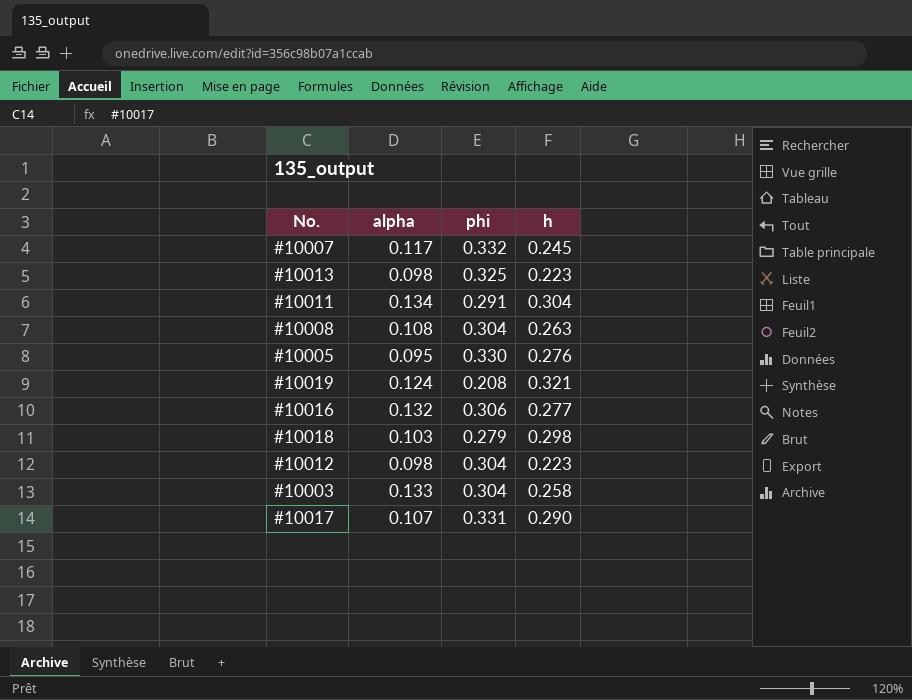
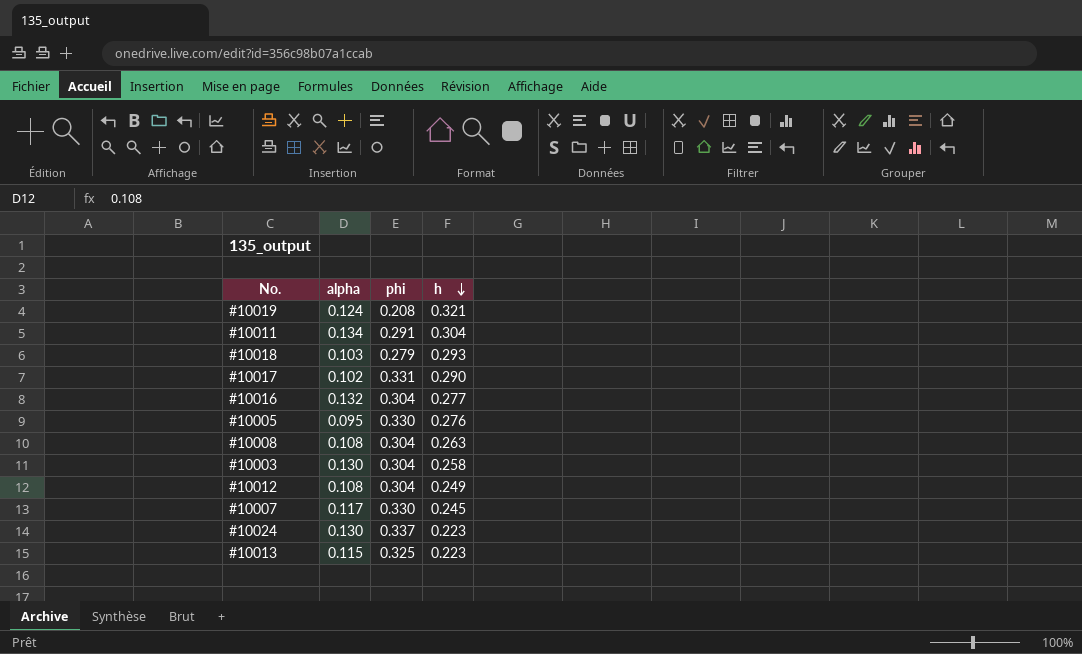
row order: none -> h descending
#10018 | h: 0.298 -> 0.293
#10017 | alpha: 0.107 -> 0.102
#10016 | phi: 0.306 -> 0.304
#10003 | alpha: 0.133 -> 0.130
#10012 | alpha: 0.098 -> 0.108
#10012 | h: 0.223 -> 0.249
#10007 | phi: 0.332 -> 0.330
row #10024: none -> 0.130 | 0.337 | 0.223
#10013 | alpha: 0.098 -> 0.115

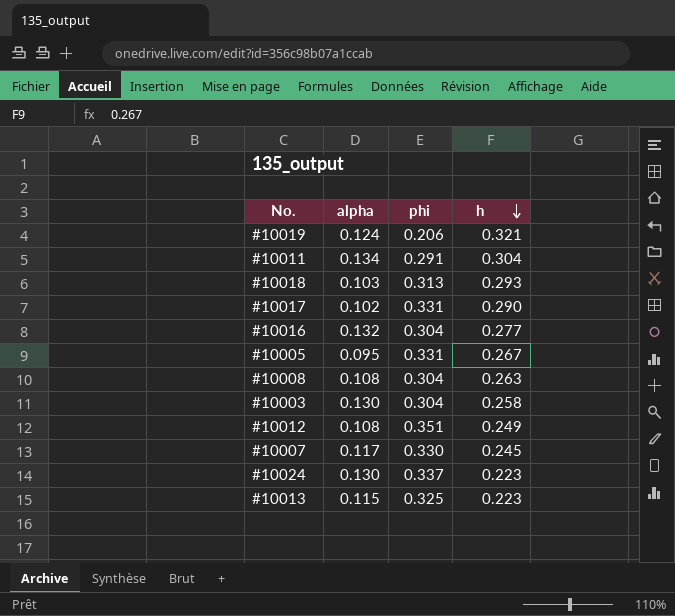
#10019 | phi: 0.208 -> 0.206
#10018 | phi: 0.279 -> 0.313
#10005 | phi: 0.330 -> 0.331
#10005 | h: 0.276 -> 0.267
#10012 | phi: 0.304 -> 0.351

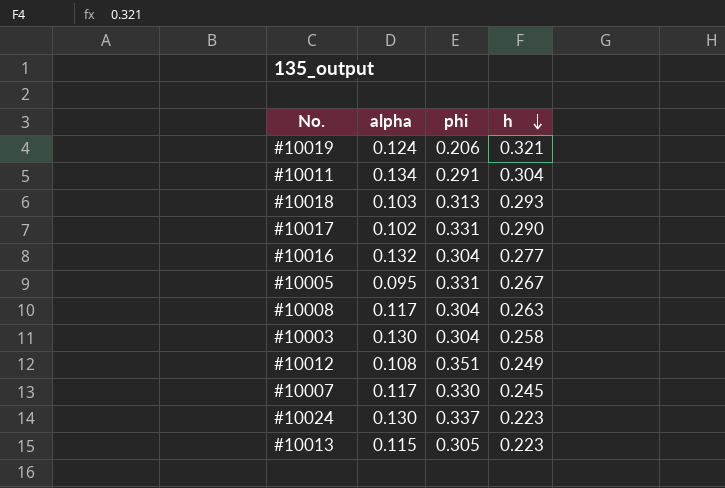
#10008 | alpha: 0.108 -> 0.117
#10013 | phi: 0.325 -> 0.305

